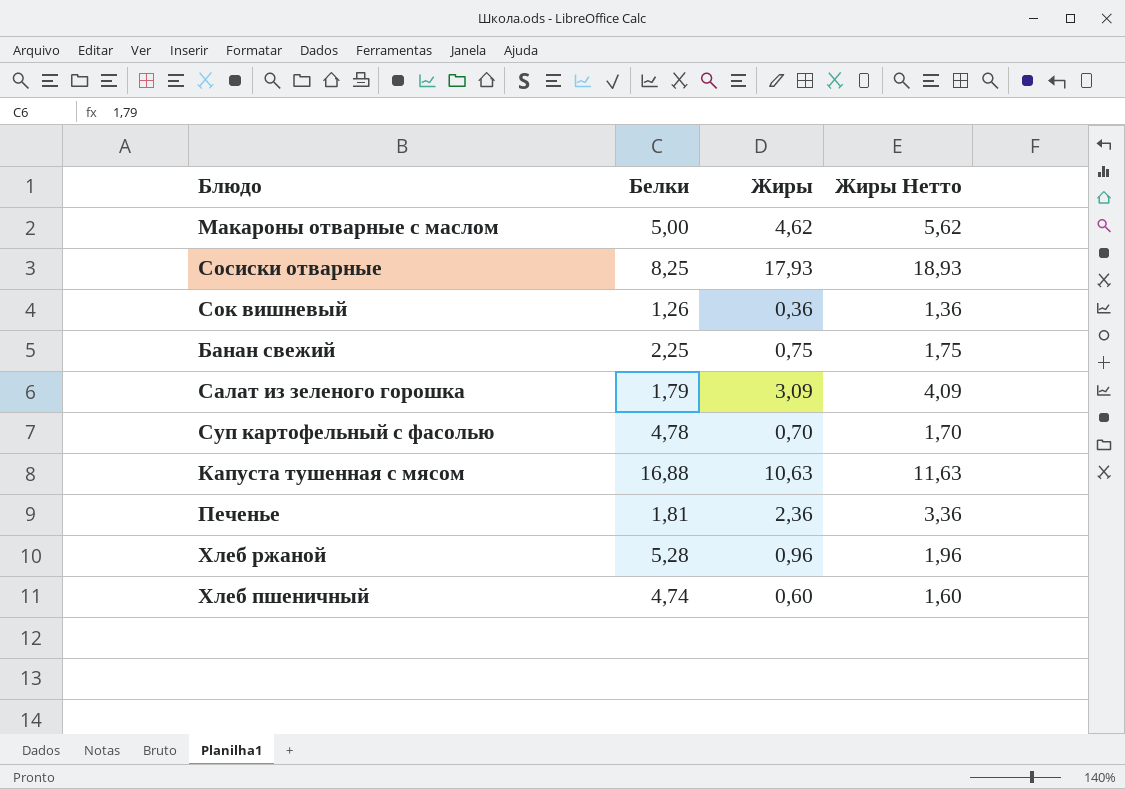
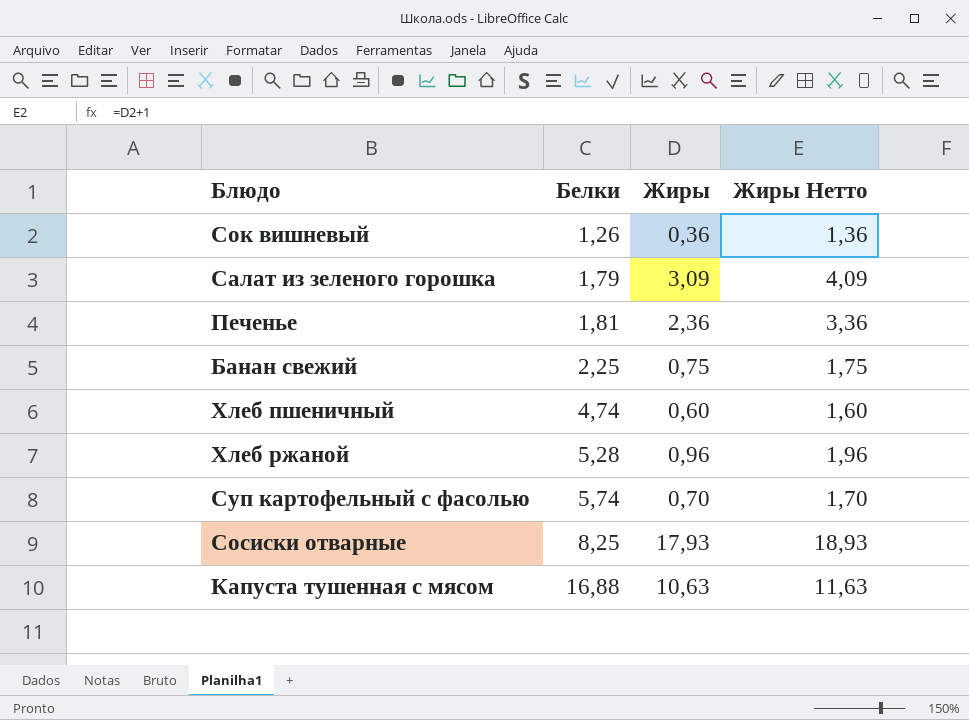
row order: none -> Белки ascending
row Макароны отварные с маслом: 5,00 | 4,62 | 5,62 -> none
Суп картофельный с фасолью | Белки: 4,78 -> 5,74

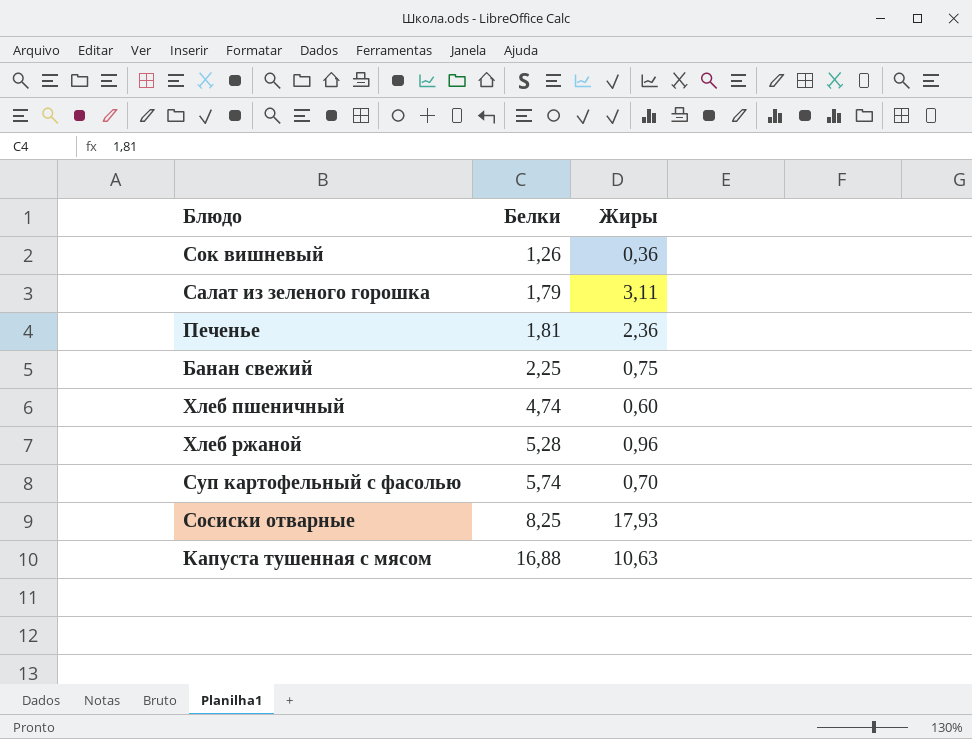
column Жиры Нетто | formula: [Жиры] + 1 -> none
Салат из зеленого горошка | Жиры: 3,09 -> 3,11

